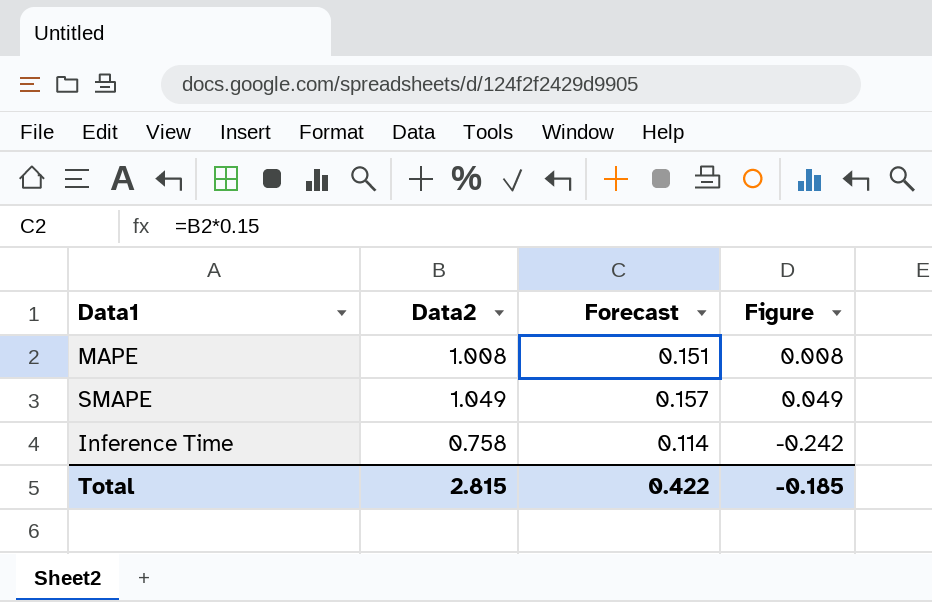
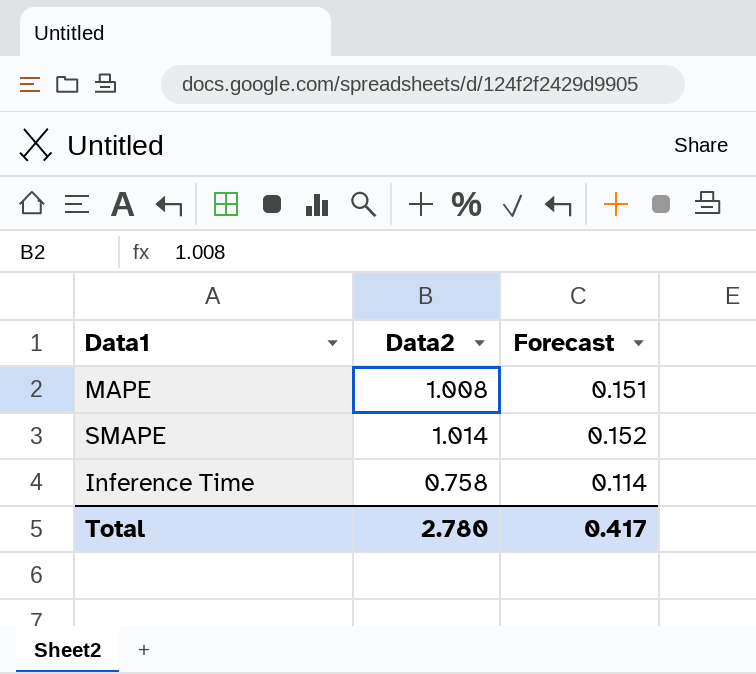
column Figure | formula: [Data2] - 1 -> none
SMAPE | Data2: 1.049 -> 1.014
SMAPE | Forecast: 0.157 -> 0.152
Total | Data2: 2.815 -> 2.780
Total | Forecast: 0.422 -> 0.417

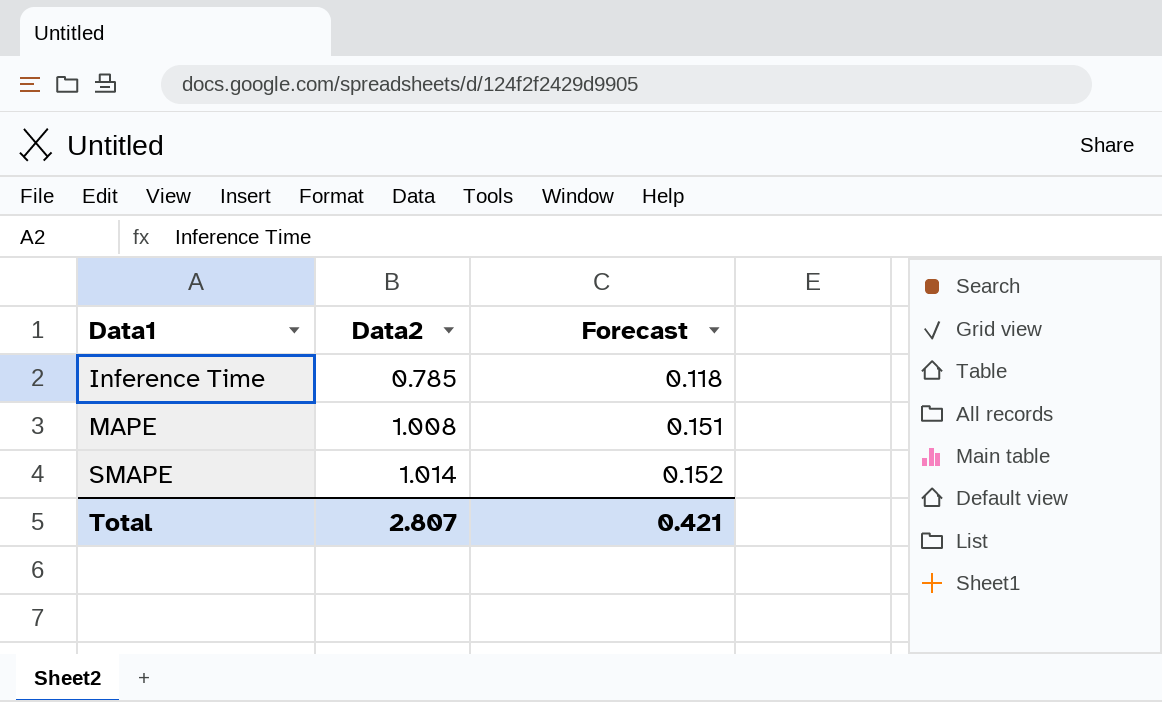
row order: none -> Data1 ascending
Inference Time | Data2: 0.758 -> 0.785
Inference Time | Forecast: 0.114 -> 0.118
Total | Data2: 2.780 -> 2.807
Total | Forecast: 0.417 -> 0.421

